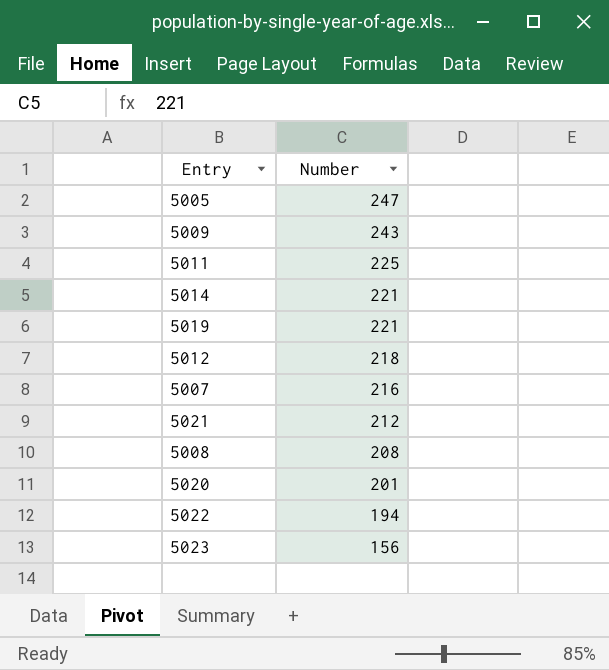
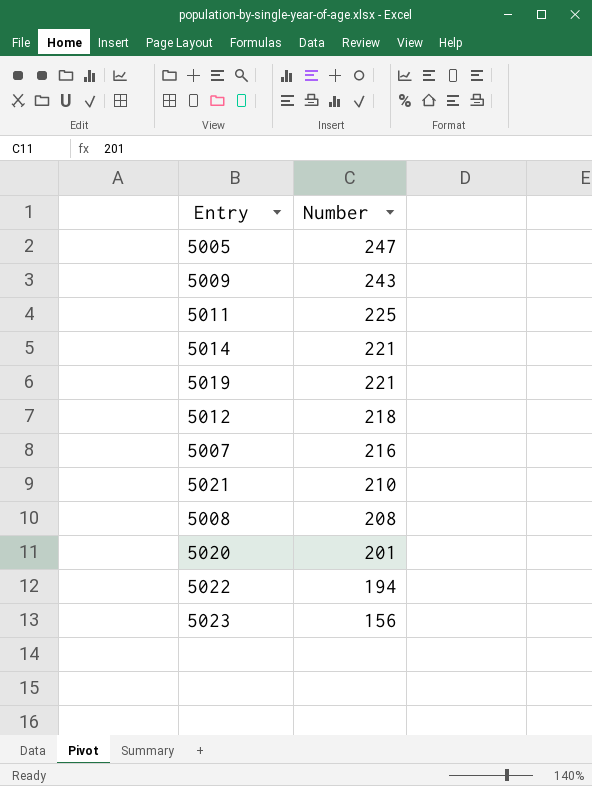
5021 | Number: 212 -> 210

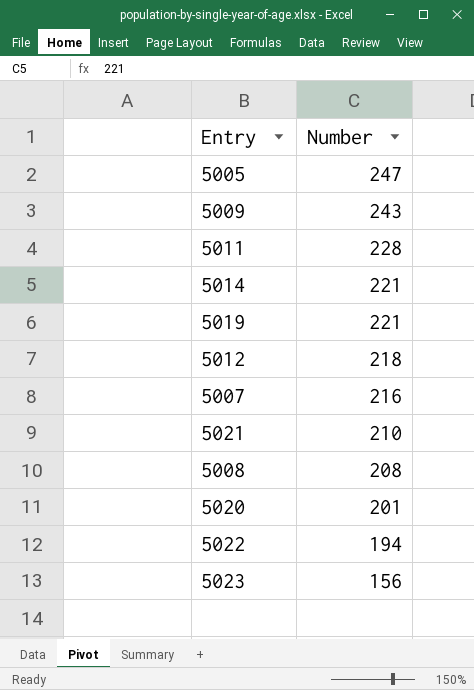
5011 | Number: 225 -> 228

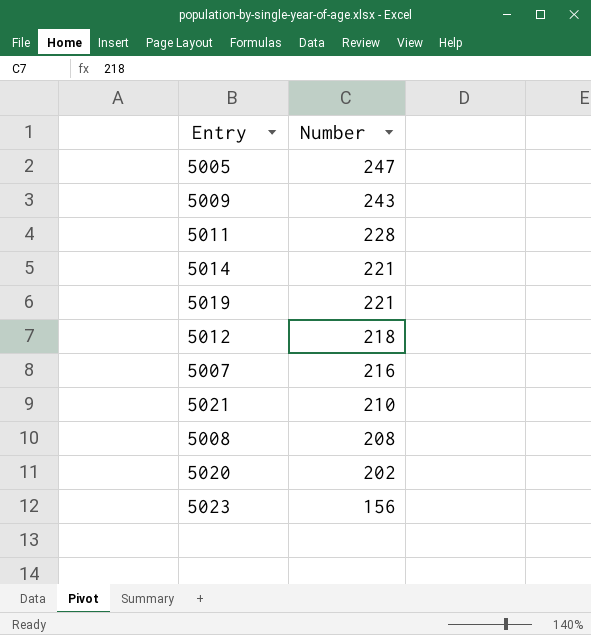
row 5022: 194 -> none
5020 | Number: 201 -> 202

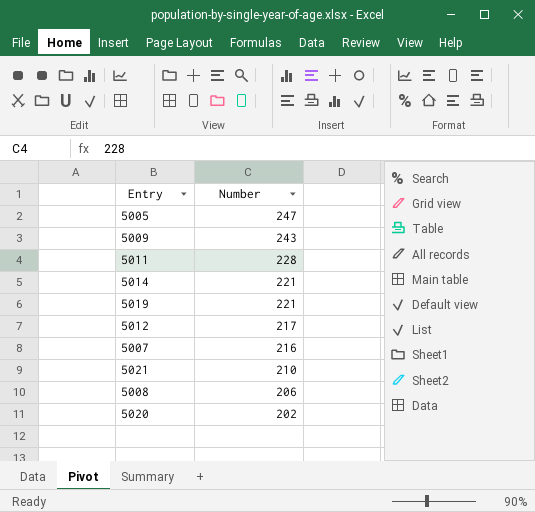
row 5023: 156 -> none
5012 | Number: 218 -> 217
5008 | Number: 208 -> 206

